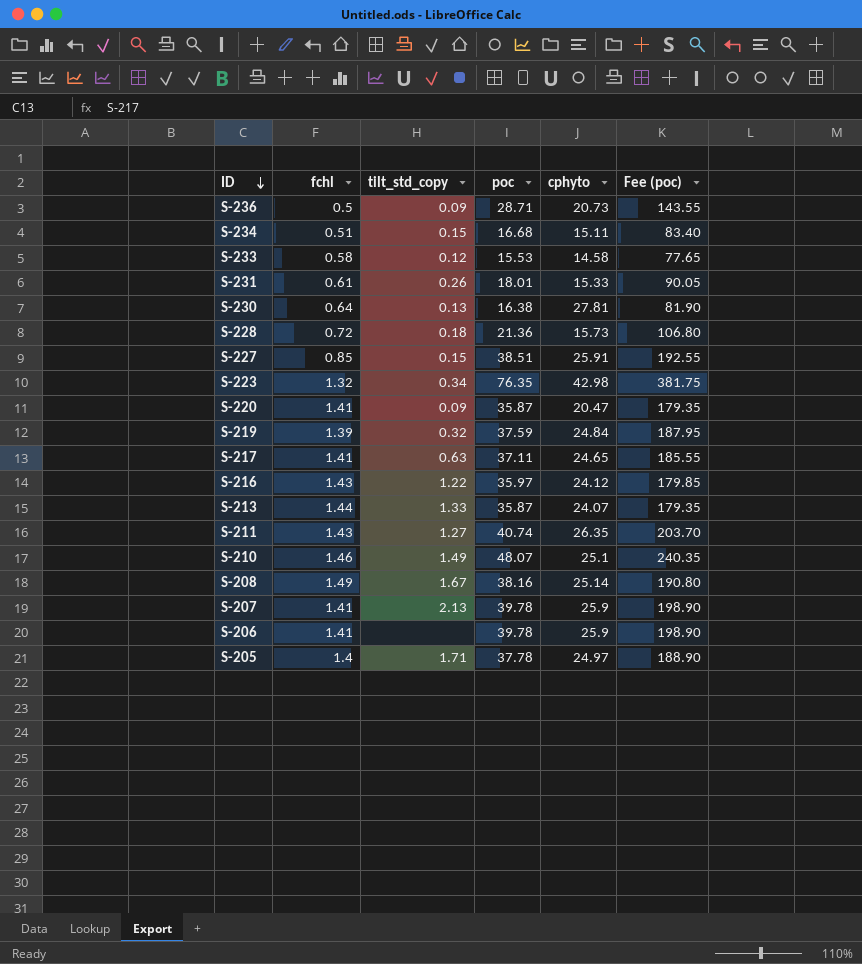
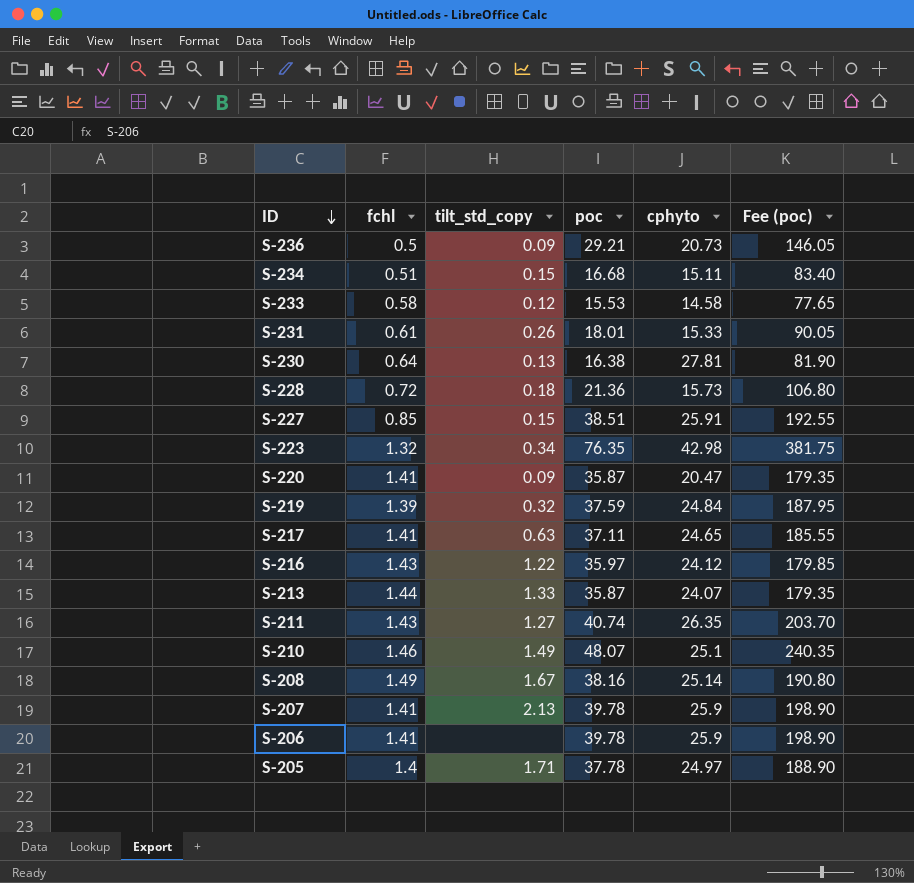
S-236 | poc: 28.71 -> 29.21
S-236 | Fee (poc): 143.55 -> 146.05

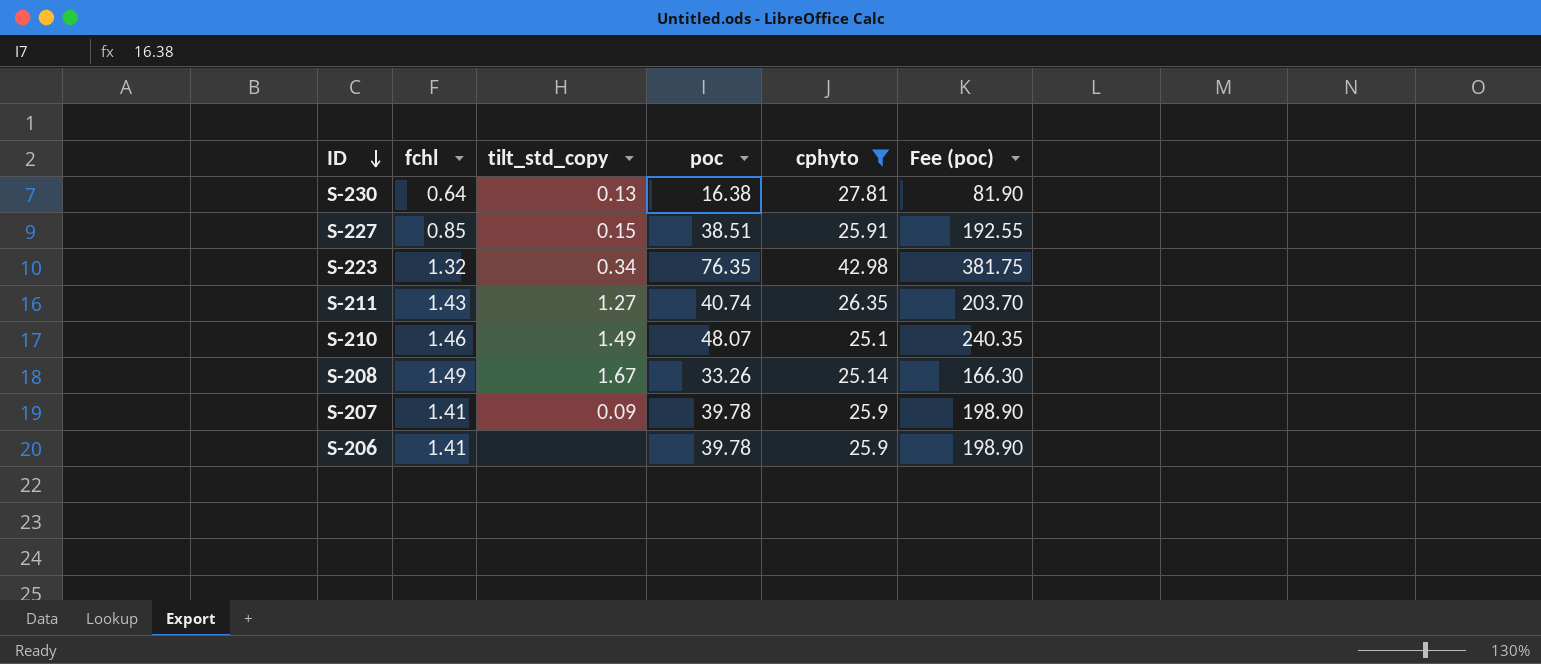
filter: none -> cphyto >= 25.1
S-208 | poc: 38.16 -> 33.26
S-208 | Fee (poc): 190.80 -> 166.30
S-207 | tilt_std_copy: 2.13 -> 0.09

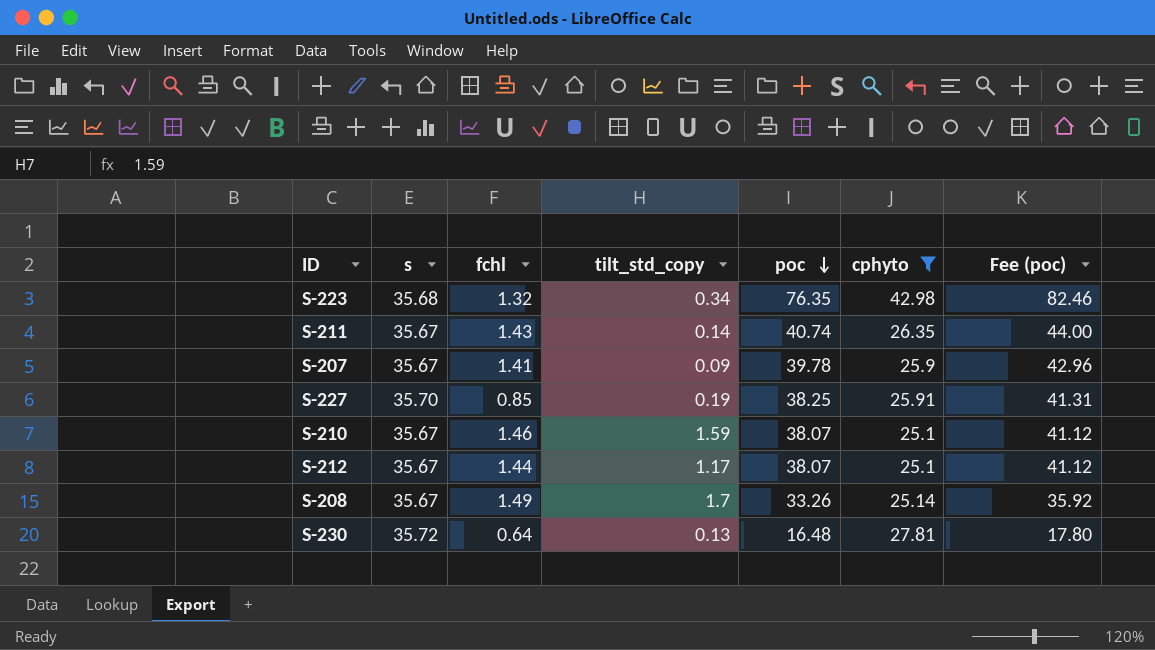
row order: ID descending -> poc descending
column s | position: none -> 2
column Fee (poc) | formula: [poc] * 5 -> [poc] * 1.08
row S-206: 1.41 | none | 39.78 | 25.9 | 198.90 -> none
S-211 | tilt_std_copy: 1.27 -> 0.14
S-227 | tilt_std_copy: 0.15 -> 0.19
S-227 | poc: 38.51 -> 38.25
S-210 | tilt_std_copy: 1.49 -> 1.59
S-210 | poc: 48.07 -> 38.07
row S-212: none -> 35.67 | 1.44 | 1.17 | 38.07 | 25.1 | 41.12
S-208 | tilt_std_copy: 1.67 -> 1.7
S-230 | poc: 16.38 -> 16.48

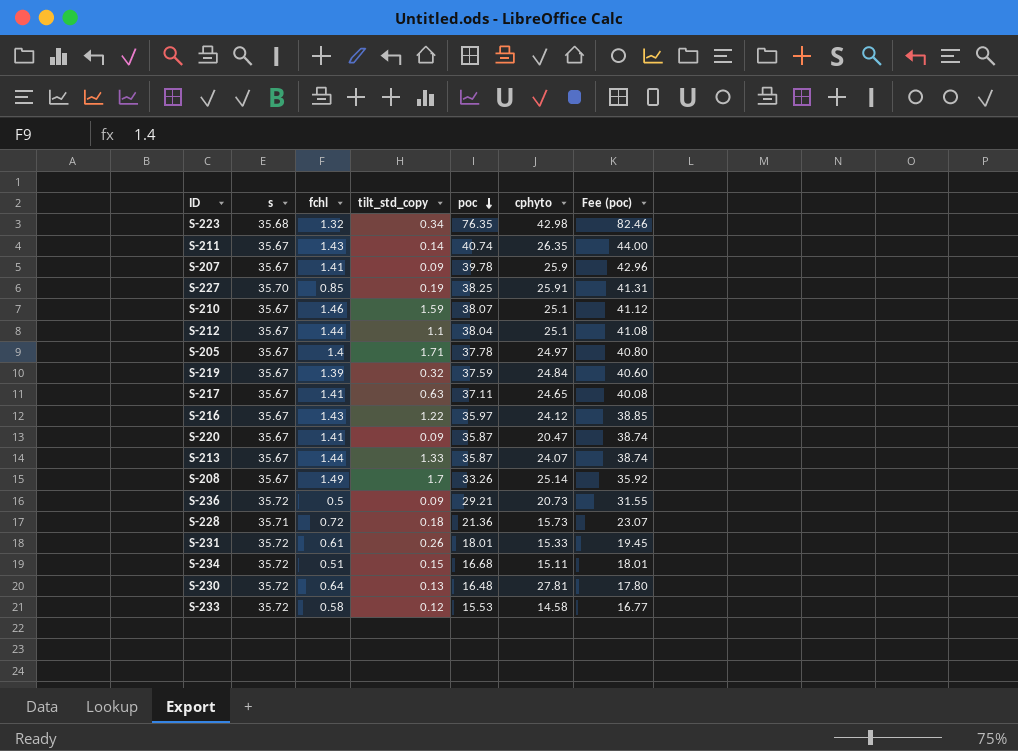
filter: cphyto >= 25.1 -> none
S-212 | tilt_std_copy: 1.17 -> 1.1
S-212 | poc: 38.07 -> 38.04
S-212 | Fee (poc): 41.12 -> 41.08

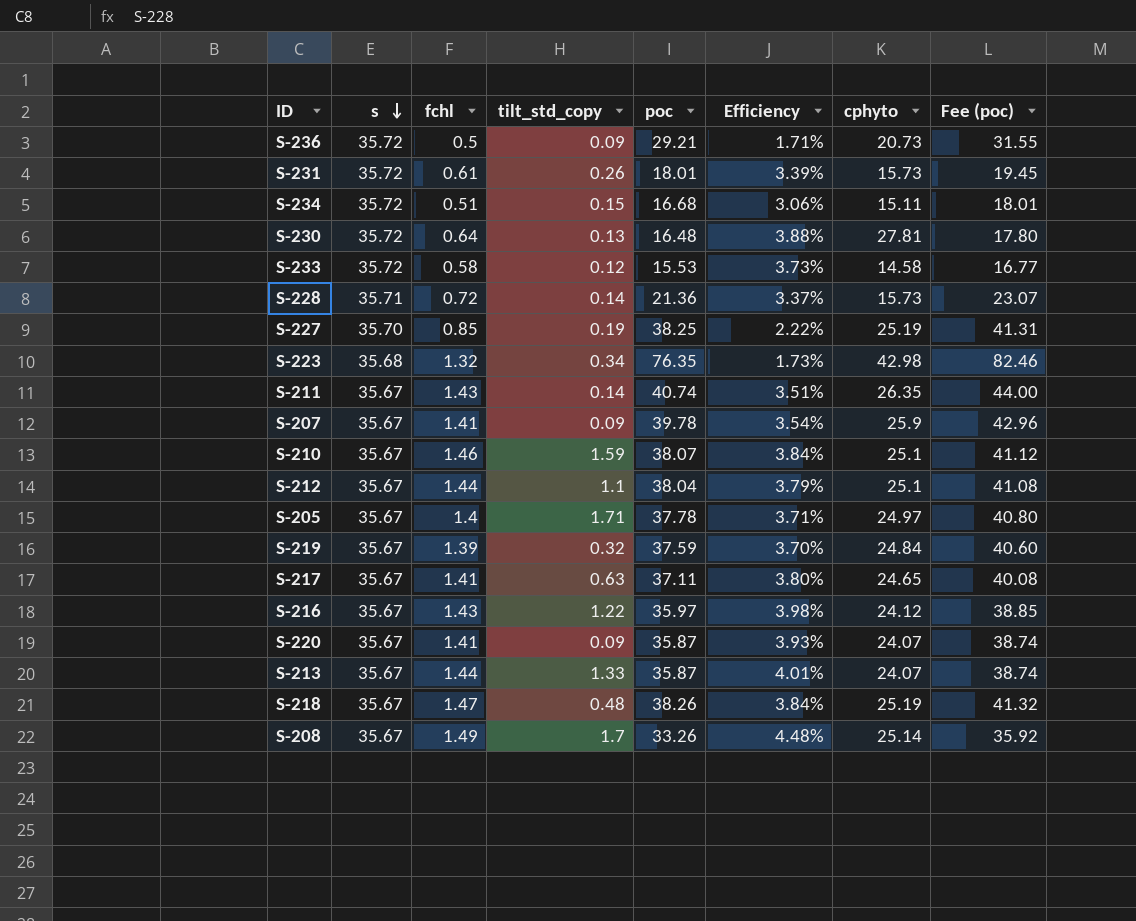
row order: poc descending -> s descending
column Efficiency | formula: none -> [fchl] / [poc]
S-231 | cphyto: 15.33 -> 15.73
S-228 | tilt_std_copy: 0.18 -> 0.14
S-227 | cphyto: 25.91 -> 25.19
S-220 | cphyto: 20.47 -> 24.07
row S-218: none -> 35.67 | 1.47 | 0.48 | 38.26 | 3.84% | 25.19 | 41.32

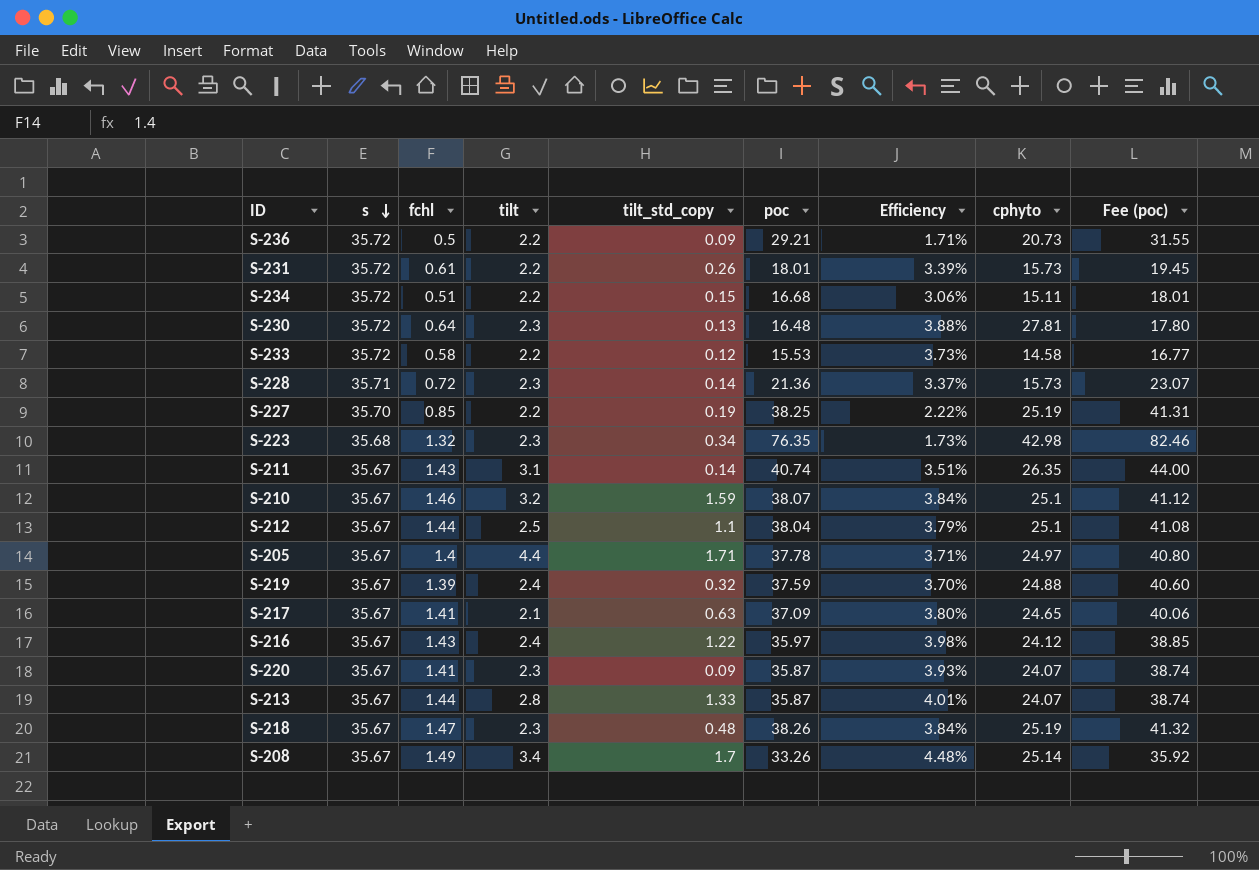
column tilt | position: none -> 4
row S-207: 35.67 | 1.41 | 0.09 | 39.78 | 3.54% | 25.9 | 42.96 -> none
S-219 | cphyto: 24.84 -> 24.88
S-217 | poc: 37.11 -> 37.09
S-217 | Fee (poc): 40.08 -> 40.06

